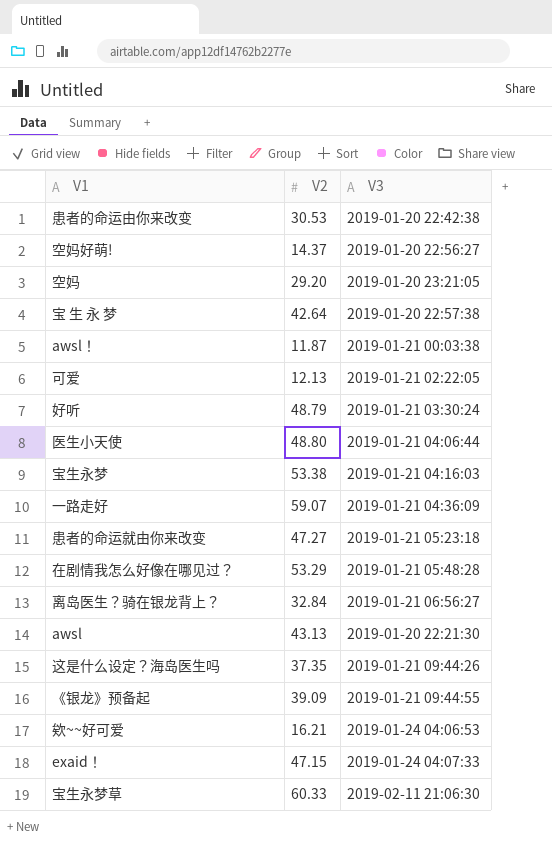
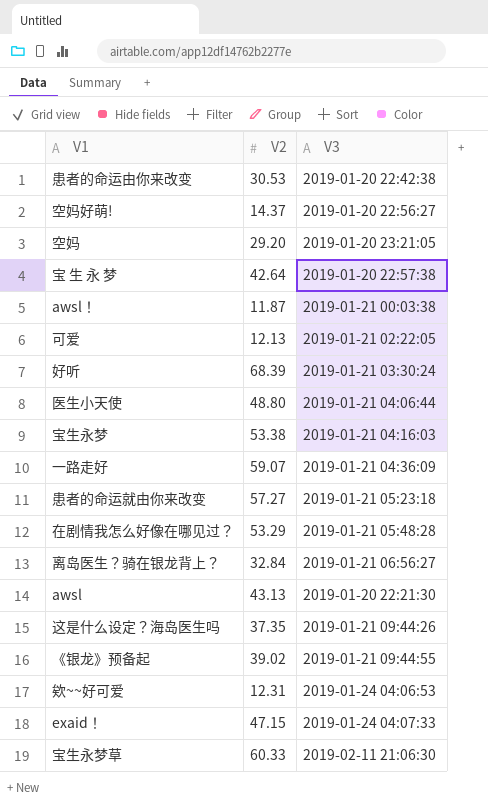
好听 | V2: 48.79 -> 68.39
患者的命运就由你来改变 | V2: 47.27 -> 57.27
《银龙》预备起 | V2: 39.09 -> 39.02
欸~~好可爱 | V2: 16.21 -> 12.31

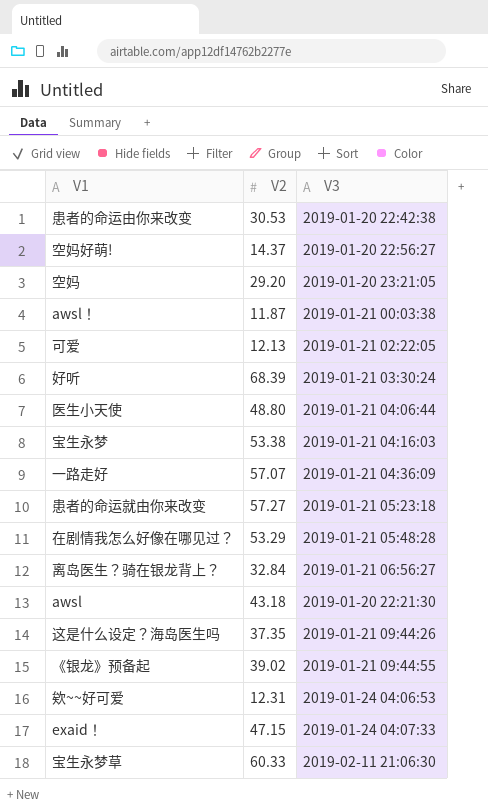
row 宝 生 永 梦: 42.64 | 2019-01-20 22:57:38 -> none
一路走好 | V2: 59.07 -> 57.07
awsl | V2: 43.13 -> 43.18

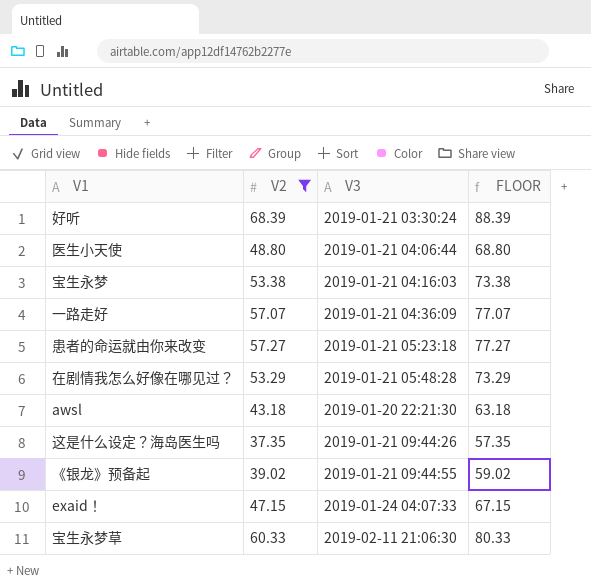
filter: none -> V2 >= 37.35
column FLOOR | formula: none -> [V2] + 20

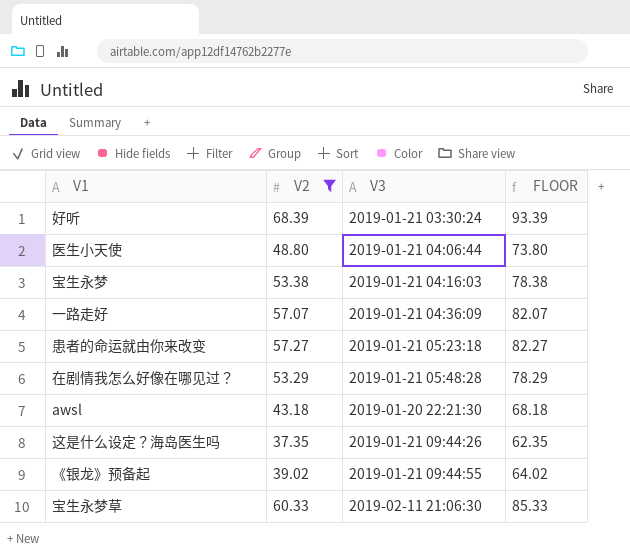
column FLOOR | formula: [V2] + 20 -> [V2] + 25
row exaid！: 47.15 | 2019-01-24 04:07:33 | 67.15 -> none

